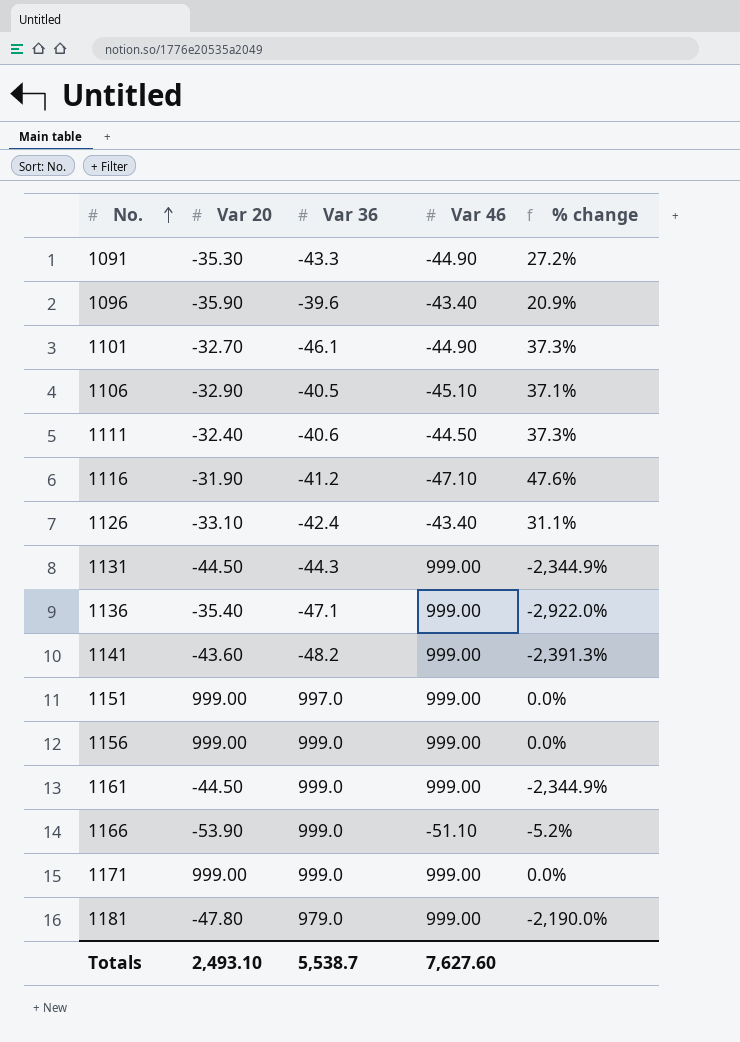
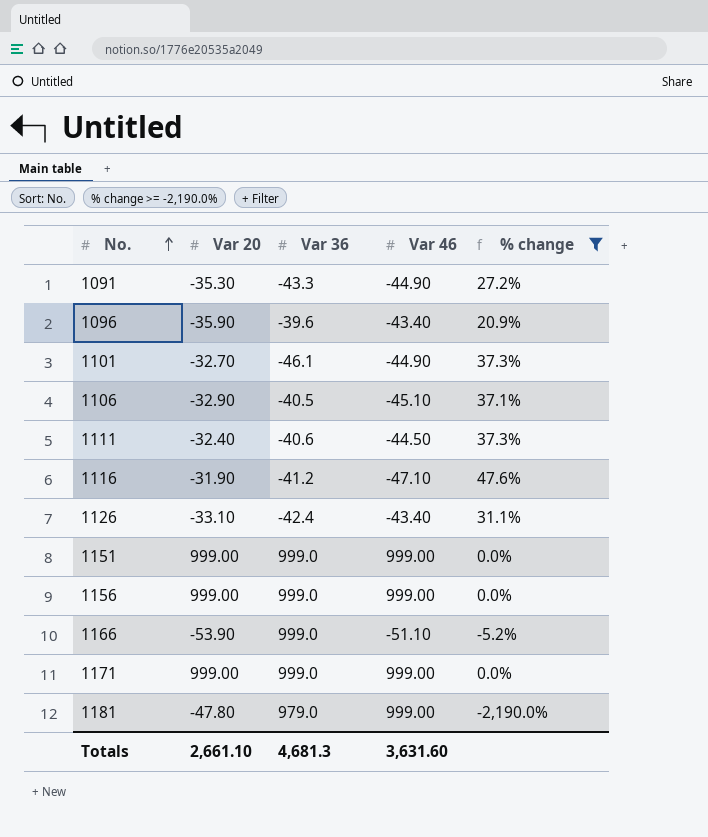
filter: none -> % change >= -2,190.0%
1151 | Var 36: 997.0 -> 999.0
Totals | Var 20: 2,493.10 -> 2,661.10
Totals | Var 36: 5,538.7 -> 4,681.3
Totals | Var 46: 7,627.60 -> 3,631.60

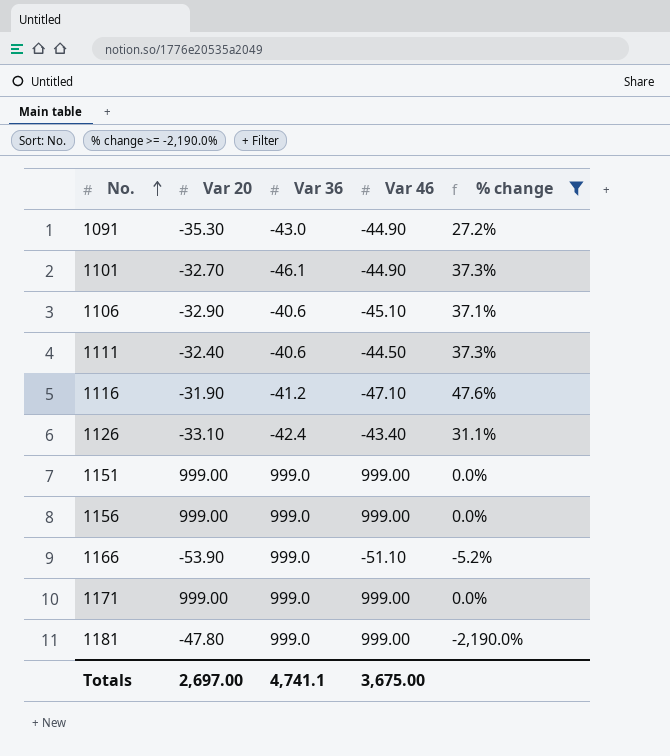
row 1096: -35.90 | -39.6 | -43.40 | 20.9% -> none
1091 | Var 36: -43.3 -> -43.0
1106 | Var 36: -40.5 -> -40.6
1181 | Var 36: 979.0 -> 999.0
Totals | Var 20: 2,661.10 -> 2,697.00
Totals | Var 36: 4,681.3 -> 4,741.1
Totals | Var 46: 3,631.60 -> 3,675.00

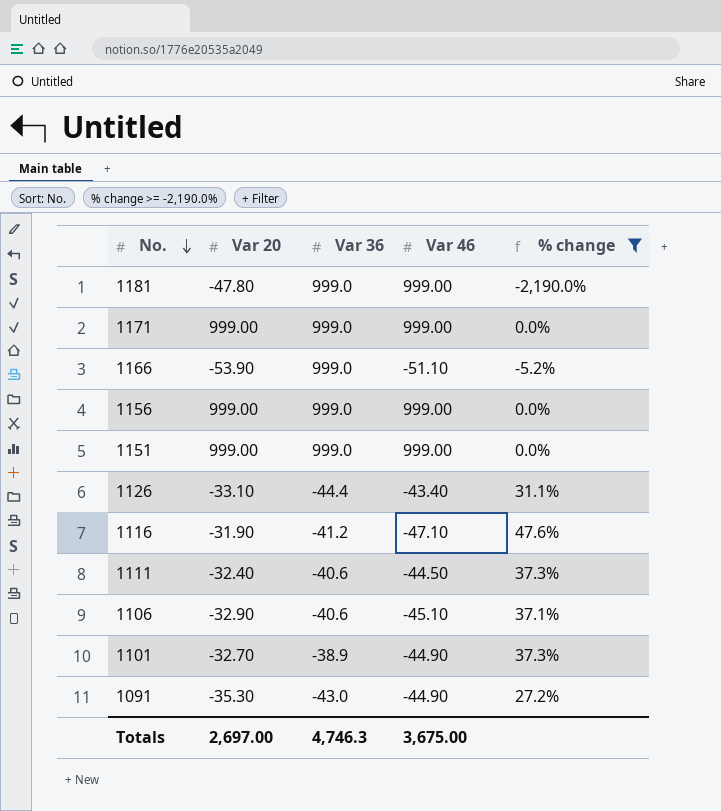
row order: No. ascending -> No. descending
1126 | Var 36: -42.4 -> -44.4
1101 | Var 36: -46.1 -> -38.9
Totals | Var 36: 4,741.1 -> 4,746.3

